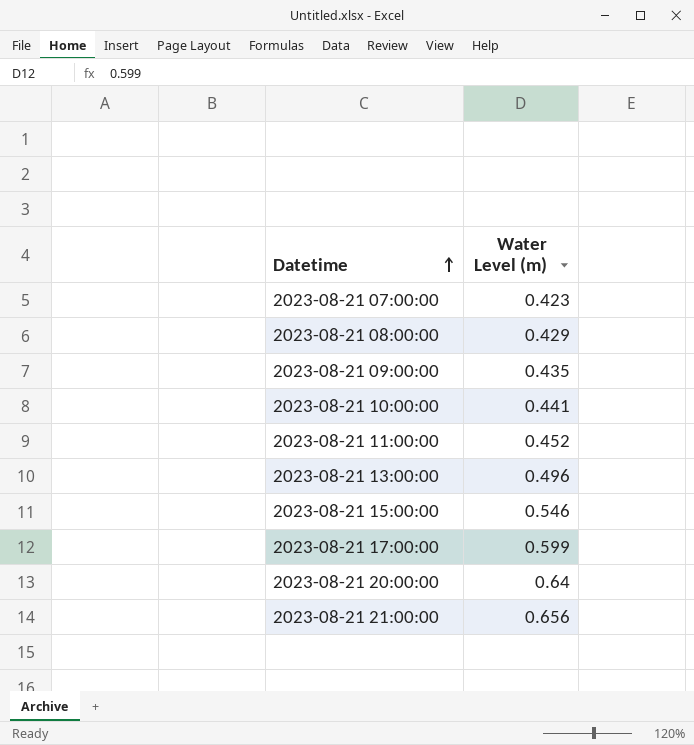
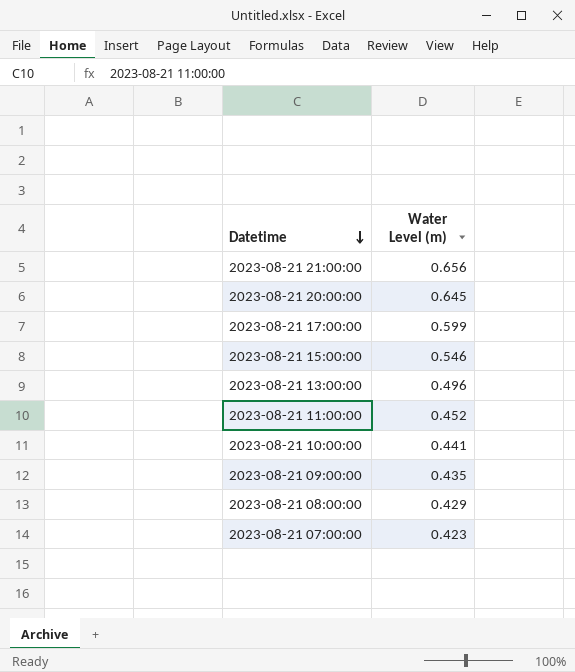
row order: Datetime ascending -> Datetime descending
2023-08-21 20:00:00 | Water Level (m): 0.64 -> 0.645

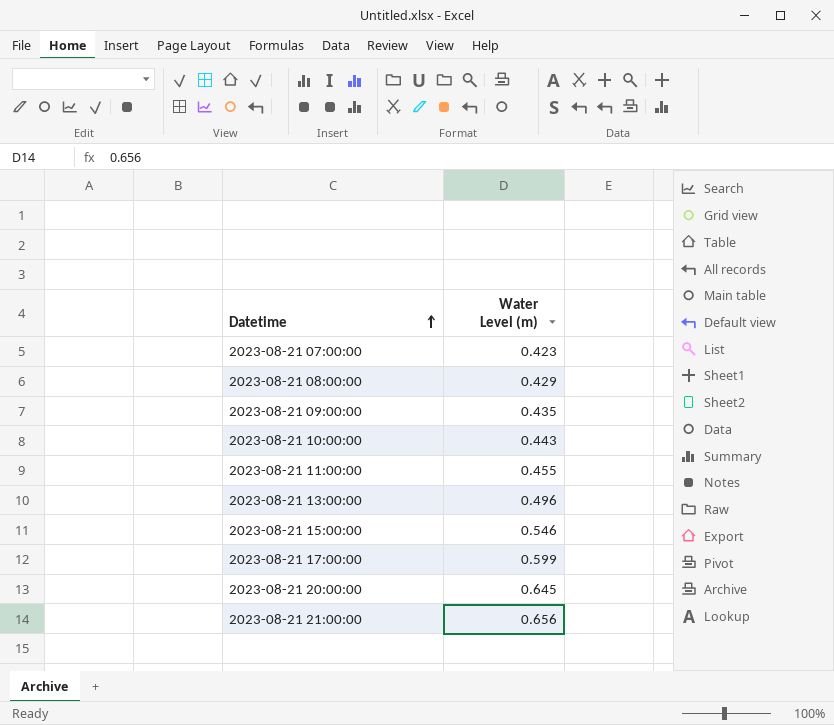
row order: Datetime descending -> Datetime ascending
2023-08-21 10:00:00 | Water Level (m): 0.441 -> 0.443
2023-08-21 11:00:00 | Water Level (m): 0.452 -> 0.455

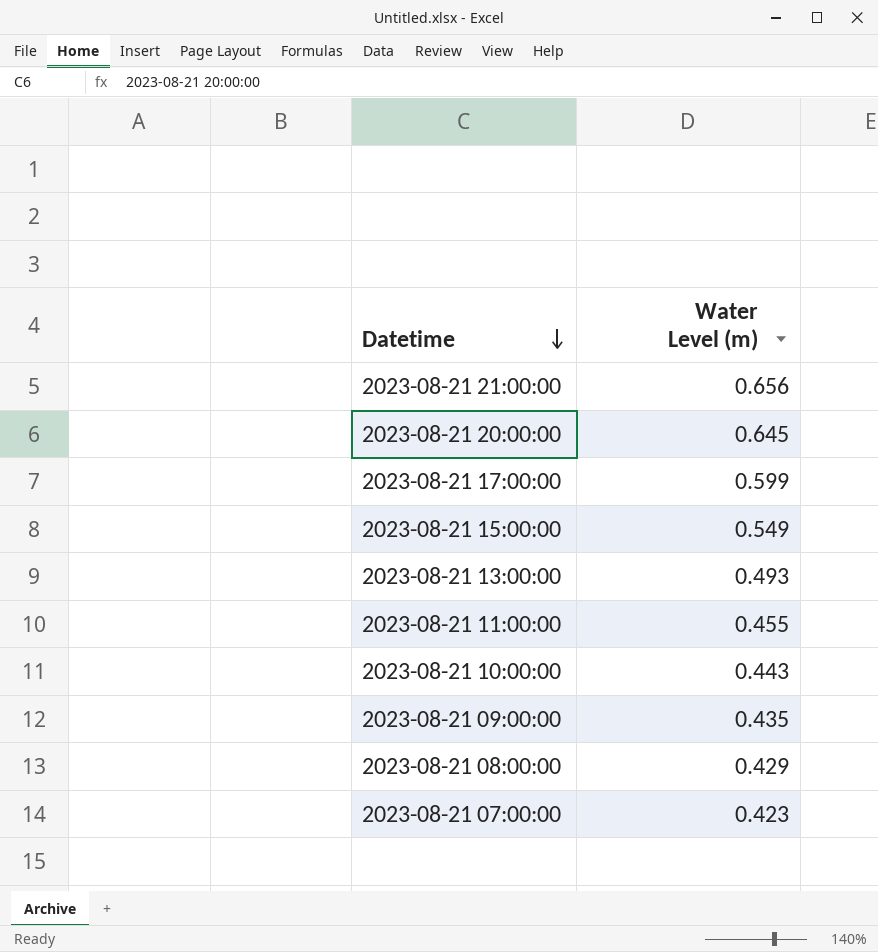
row order: Datetime ascending -> Datetime descending
2023-08-21 15:00:00 | Water Level (m): 0.546 -> 0.549
2023-08-21 13:00:00 | Water Level (m): 0.496 -> 0.493

